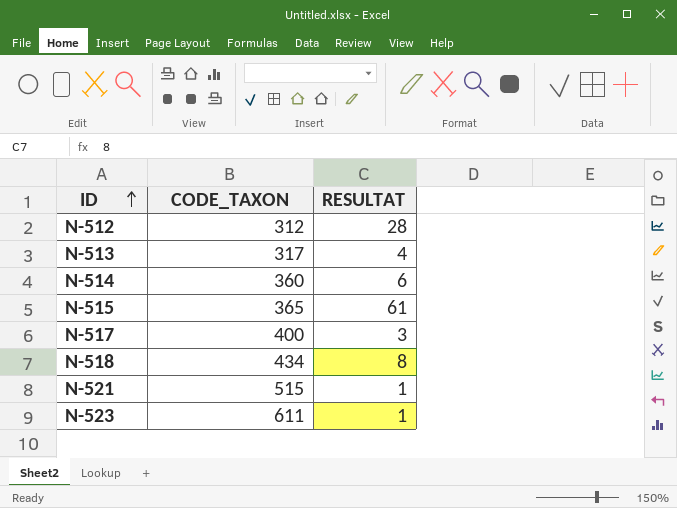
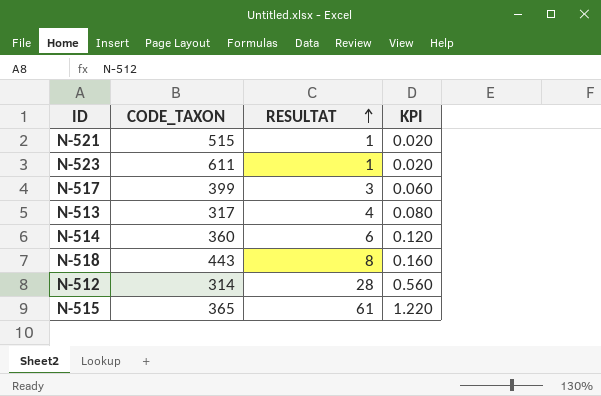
row order: ID ascending -> RESULTAT ascending
column KPI | formula: none -> [RESULTAT] * 0.02
N-517 | CODE_TAXON: 400 -> 399
N-518 | CODE_TAXON: 434 -> 443
N-512 | CODE_TAXON: 312 -> 314

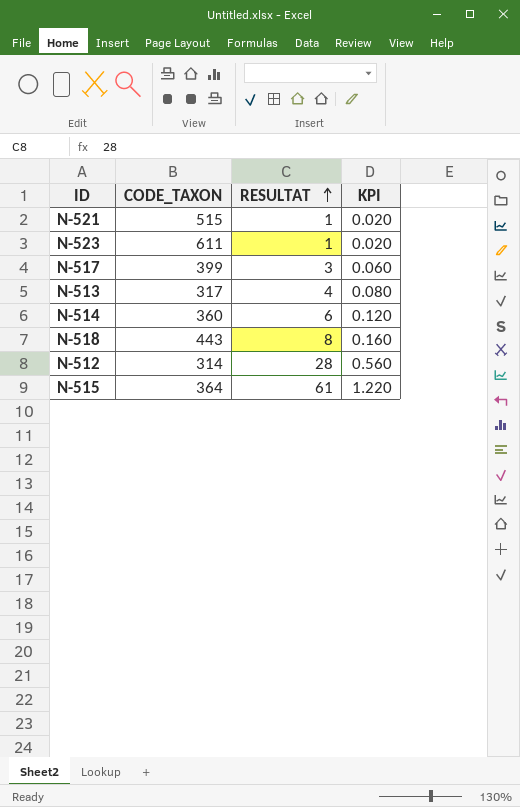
N-515 | CODE_TAXON: 365 -> 364

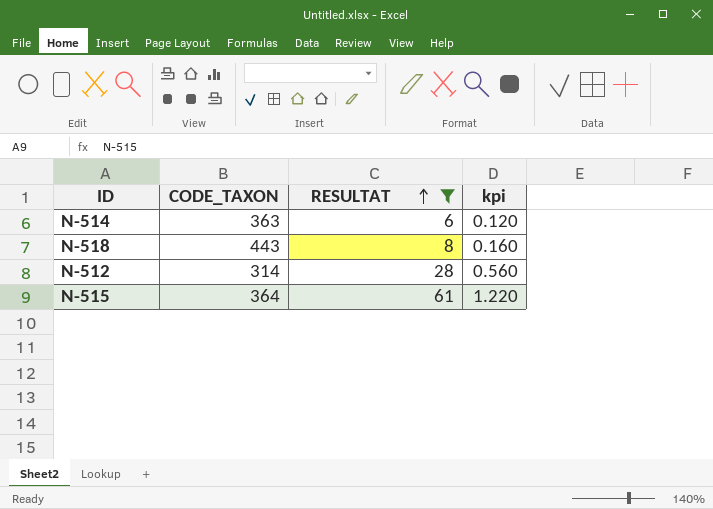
filter: none -> RESULTAT >= 6
column name: KPI -> kpi
N-514 | CODE_TAXON: 360 -> 363

